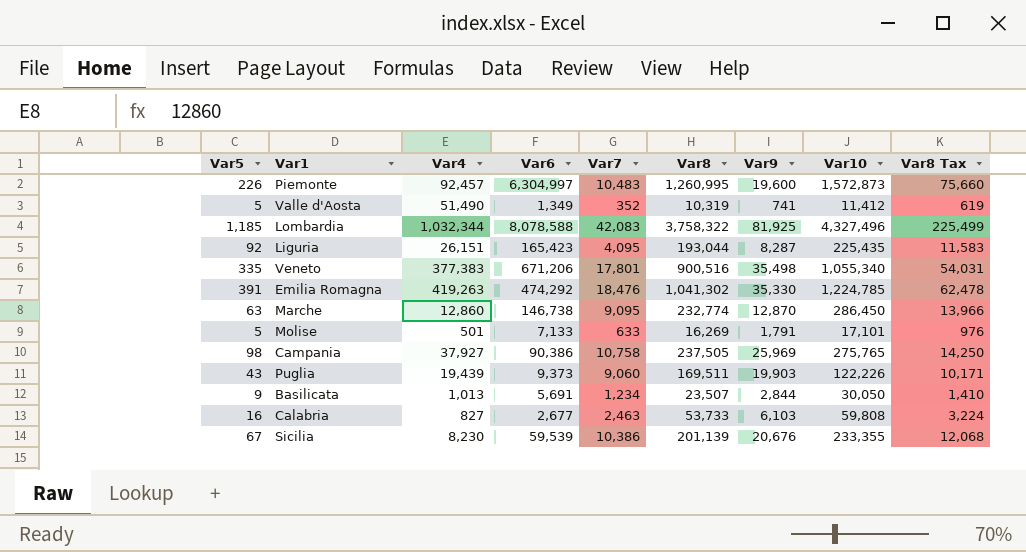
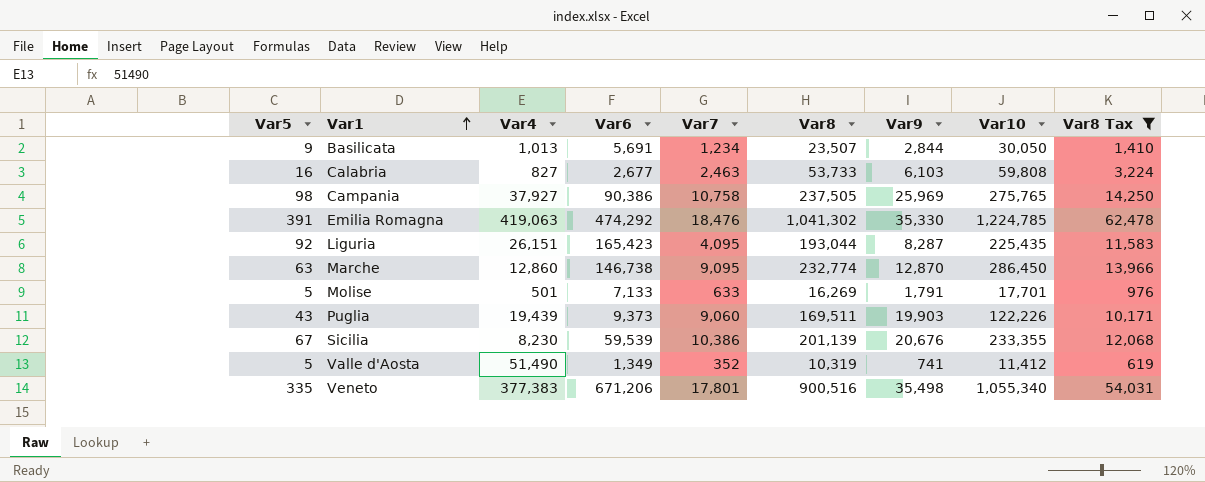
filter: none -> Var8 Tax <= 62,478
row order: none -> Var1 ascending
Emilia Romagna | Var4: 419,263 -> 419,063
Molise | Var10: 17,101 -> 17,701

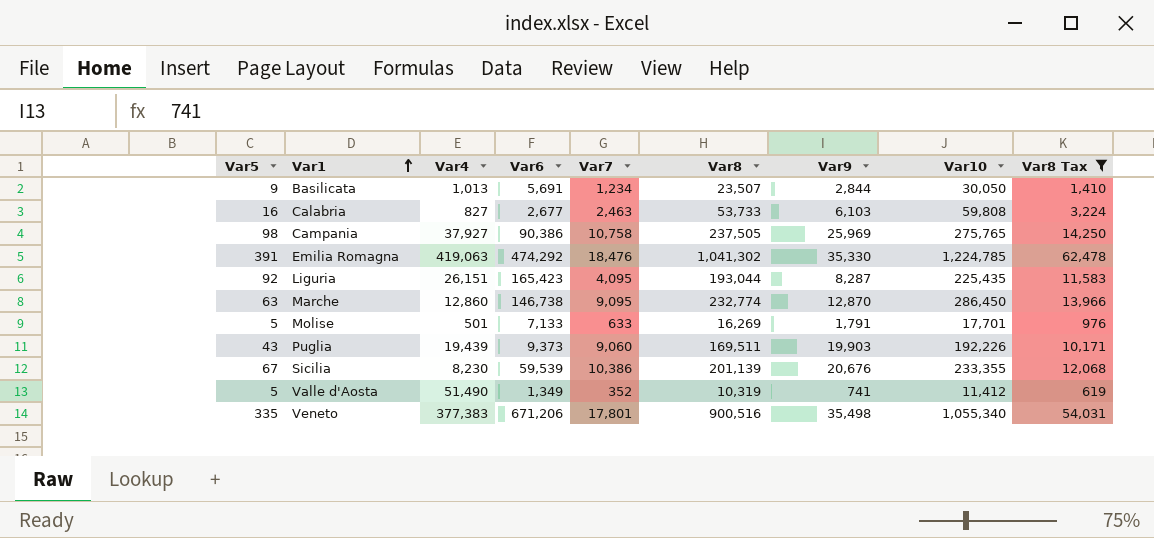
Puglia | Var10: 122,226 -> 192,226

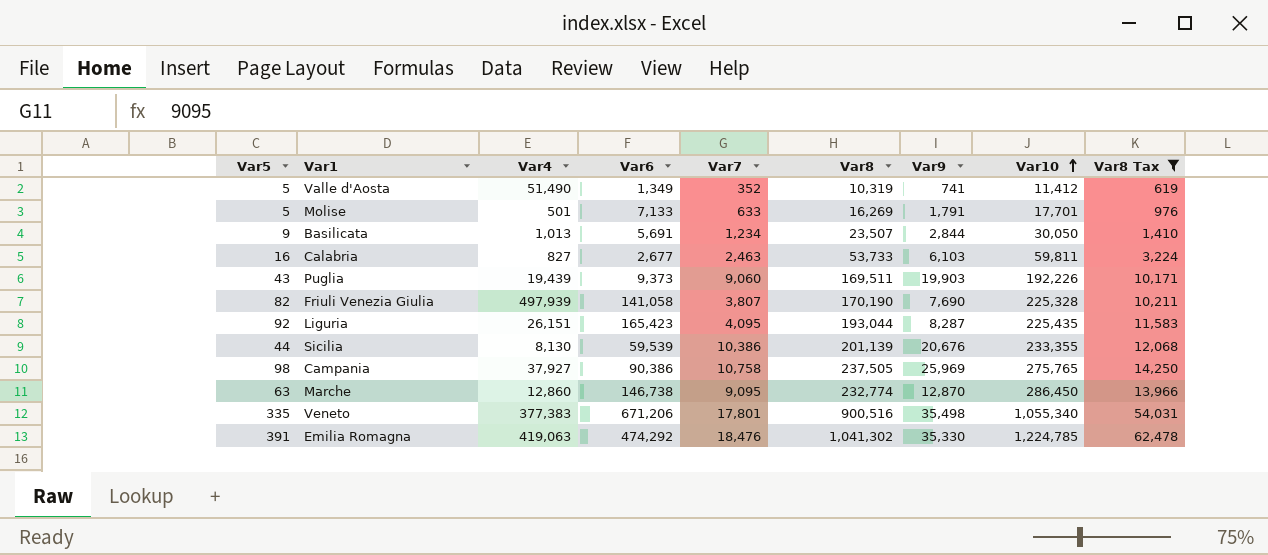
row order: Var1 ascending -> Var10 ascending
Calabria | Var10: 59,808 -> 59,811
row Friuli Venezia Giulia: none -> 82 | 497,939 | 141,058 | 3,807 | 170,190 | 7,690 | 225,328 | 10,211
Sicilia | Var5: 67 -> 44
Sicilia | Var4: 8,230 -> 8,130

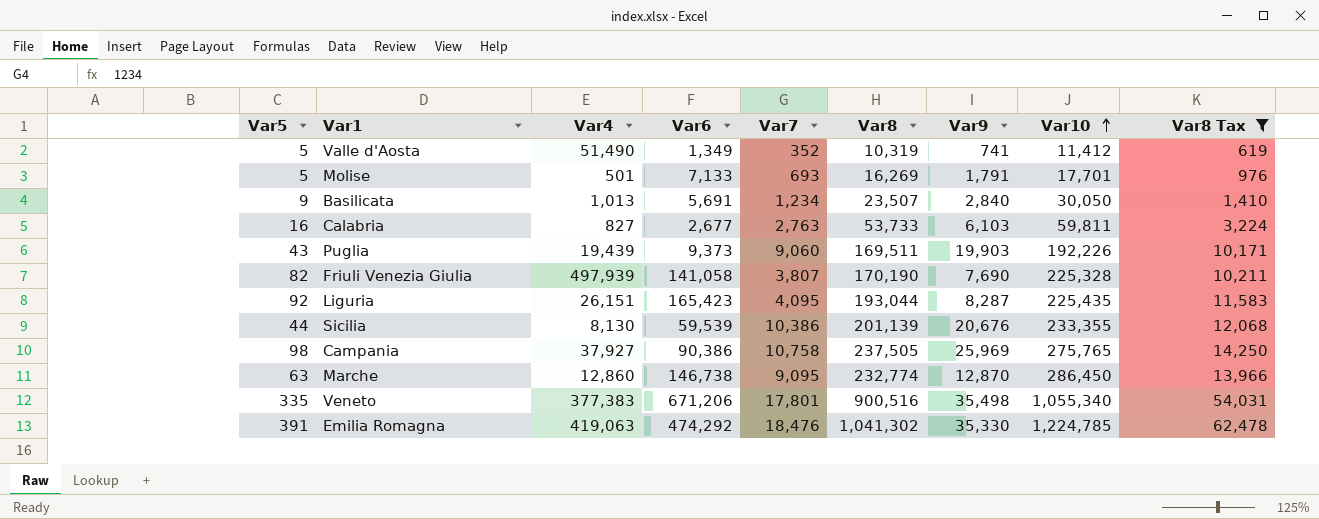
Molise | Var7: 633 -> 693
Basilicata | Var9: 2,844 -> 2,840
Calabria | Var7: 2,463 -> 2,763

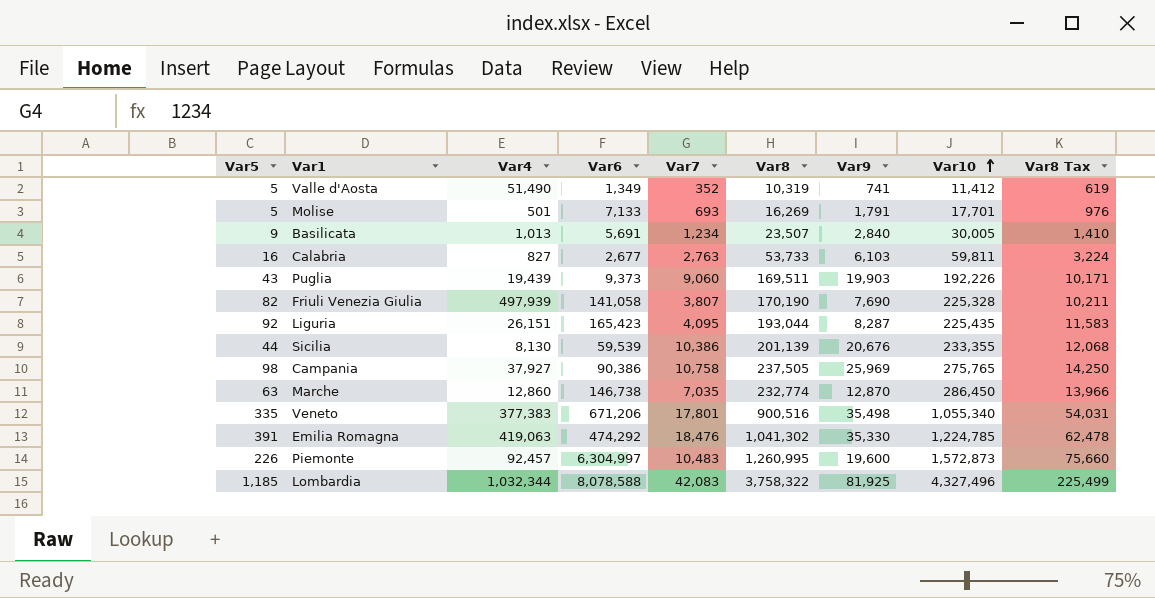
filter: Var8 Tax <= 62,478 -> none
Basilicata | Var10: 30,050 -> 30,005
Marche | Var7: 9,095 -> 7,035

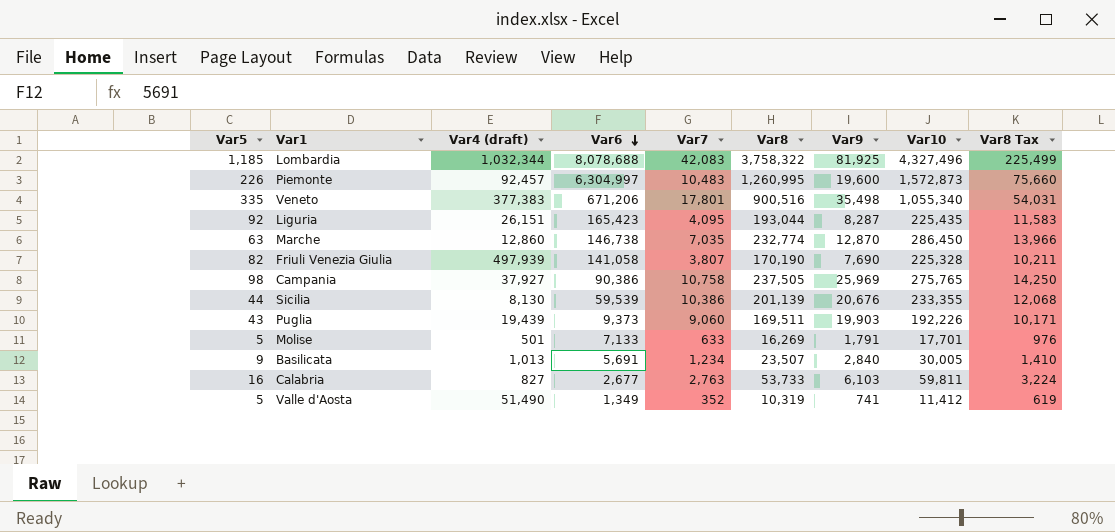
row order: Var10 ascending -> Var6 descending
column name: Var4 -> Var4 (draft)
row Emilia Romagna: 391 | 419,063 | 474,292 | 18,476 | 1,041,302 | 35,330 | 1,224,785 | 62,478 -> none
Lombardia | Var6: 8,078,588 -> 8,078,688
Molise | Var7: 693 -> 633

